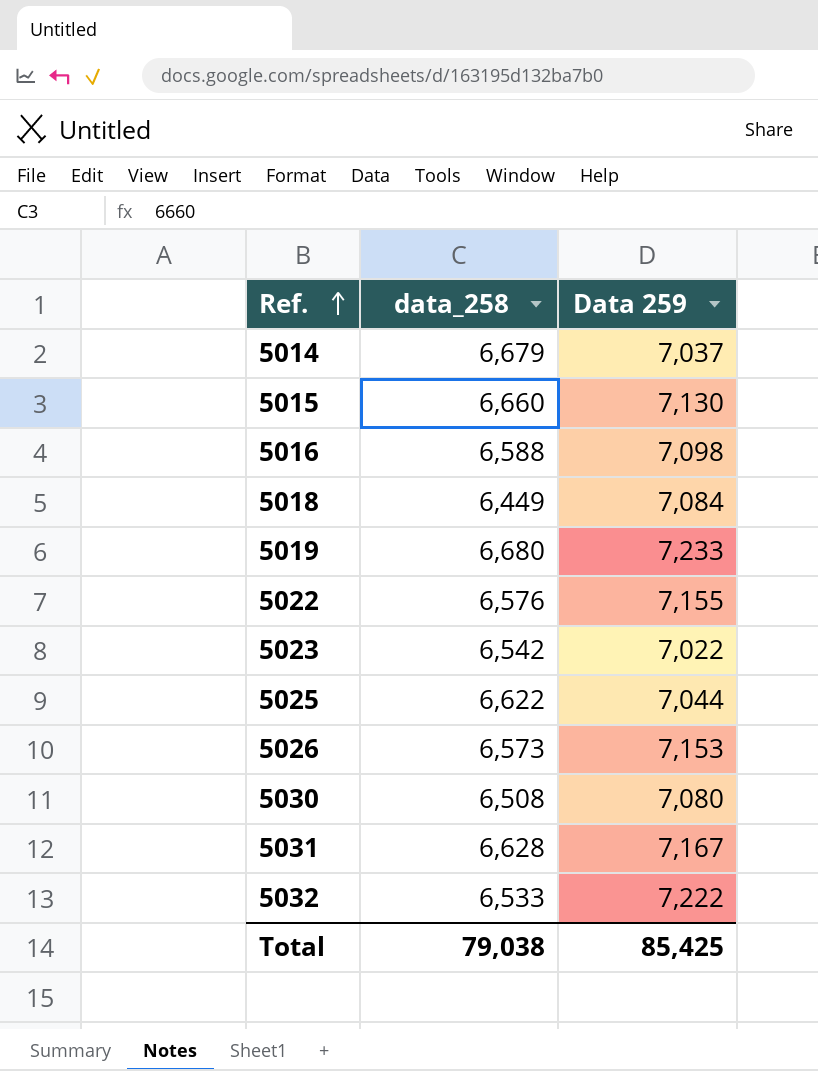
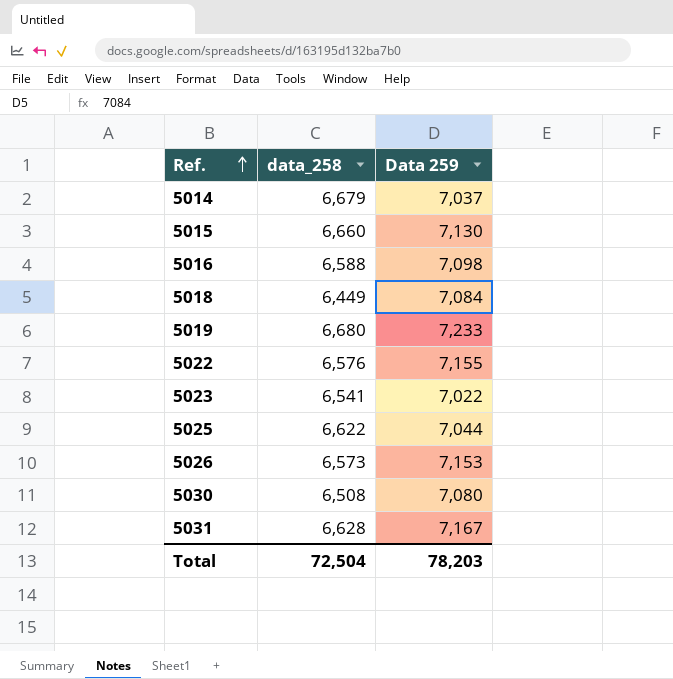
row 5032: 6,533 | 7,222 -> none
5023 | data_258: 6,542 -> 6,541
Total | data_258: 79,038 -> 72,504
Total | Data 259: 85,425 -> 78,203

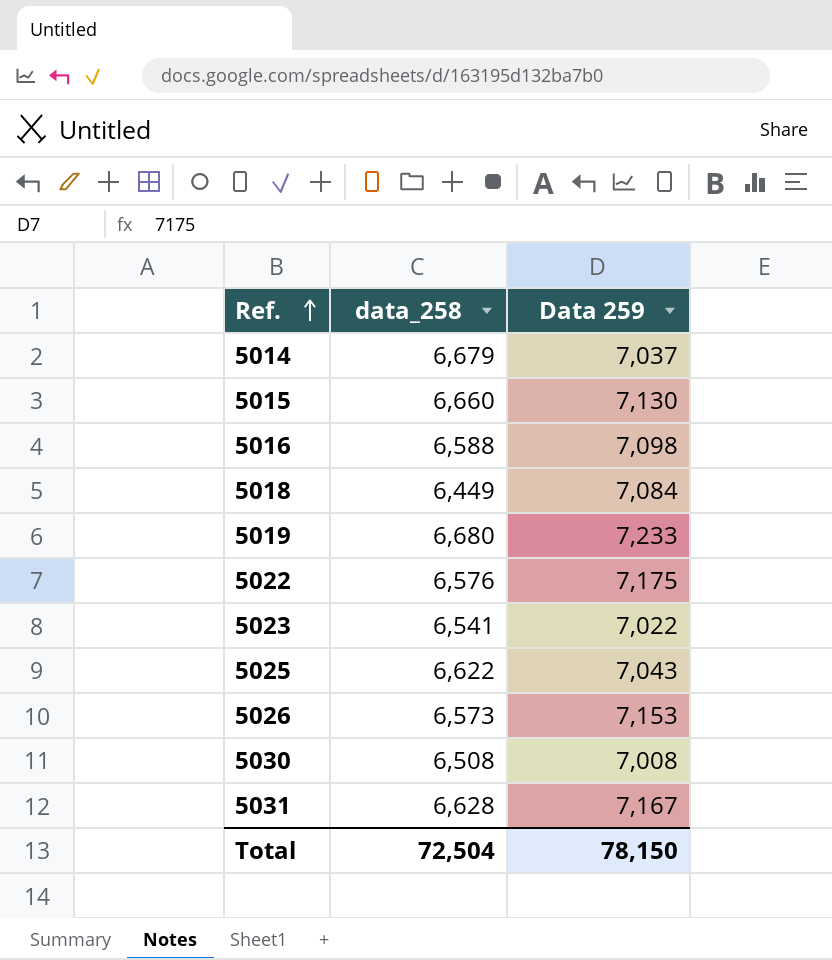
5022 | Data 259: 7,155 -> 7,175
5025 | Data 259: 7,044 -> 7,043
5030 | Data 259: 7,080 -> 7,008
Total | Data 259: 78,203 -> 78,150

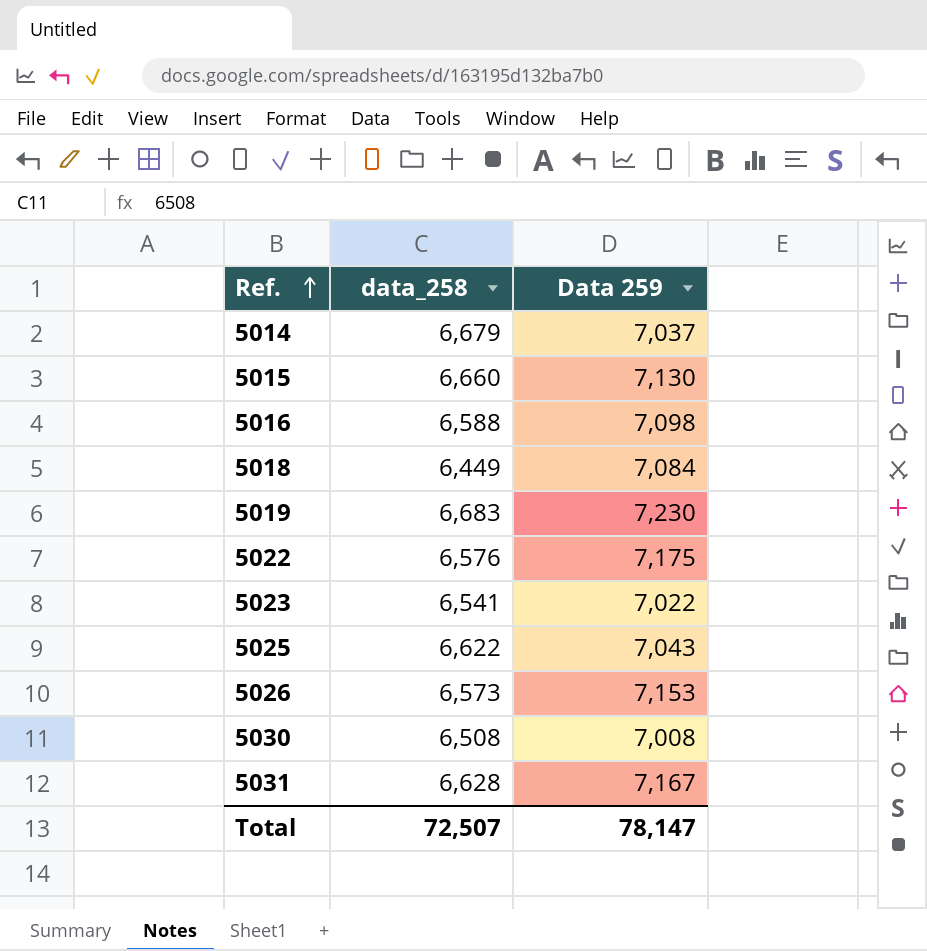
5019 | data_258: 6,680 -> 6,683
5019 | Data 259: 7,233 -> 7,230
Total | data_258: 72,504 -> 72,507
Total | Data 259: 78,150 -> 78,147

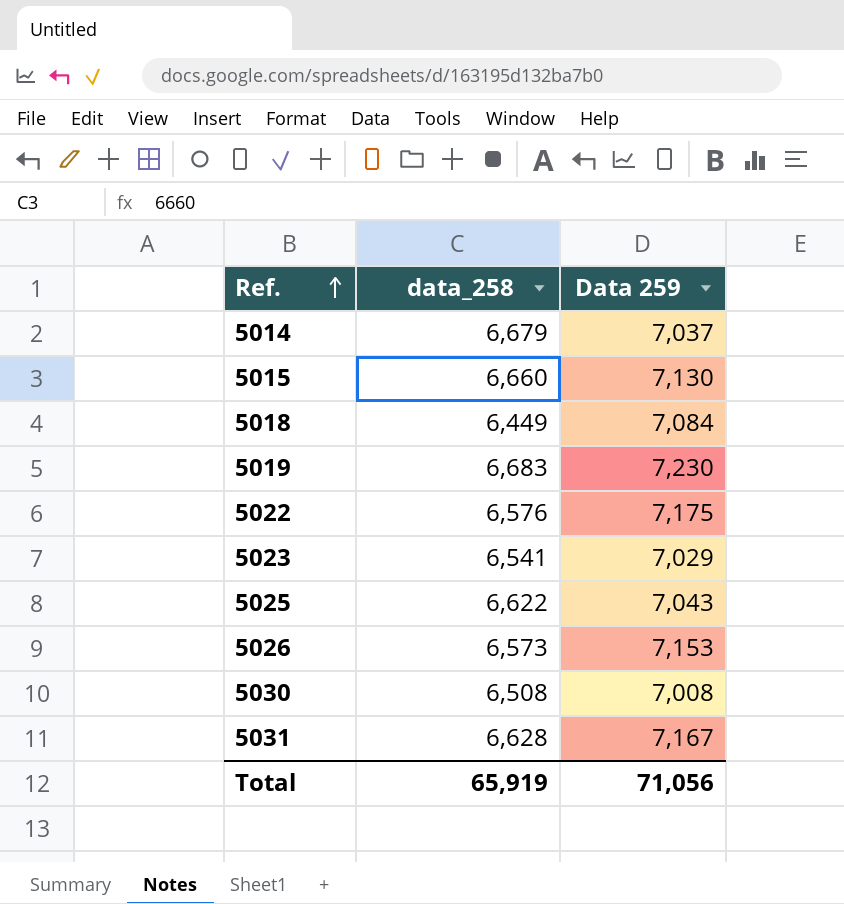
row 5016: 6,588 | 7,098 -> none
5023 | Data 259: 7,022 -> 7,029
Total | data_258: 72,507 -> 65,919
Total | Data 259: 78,147 -> 71,056

